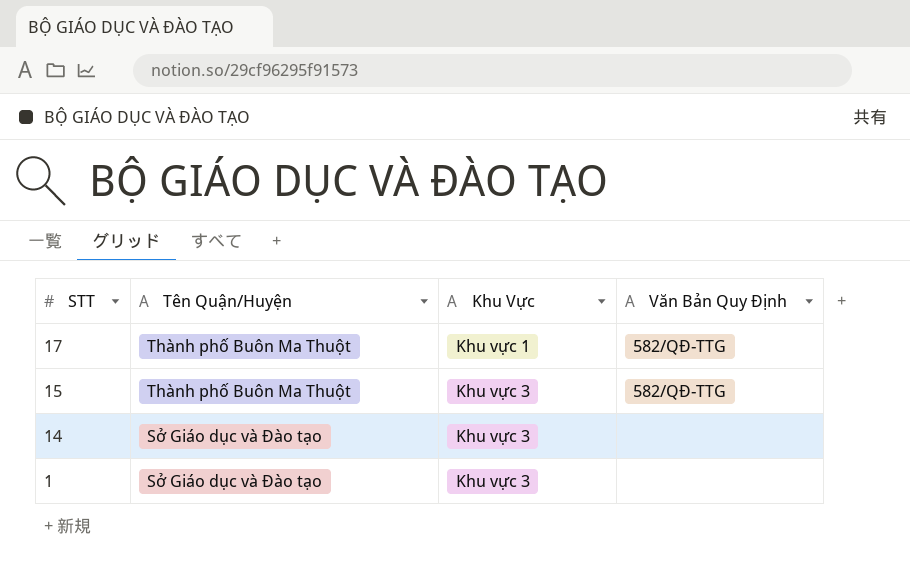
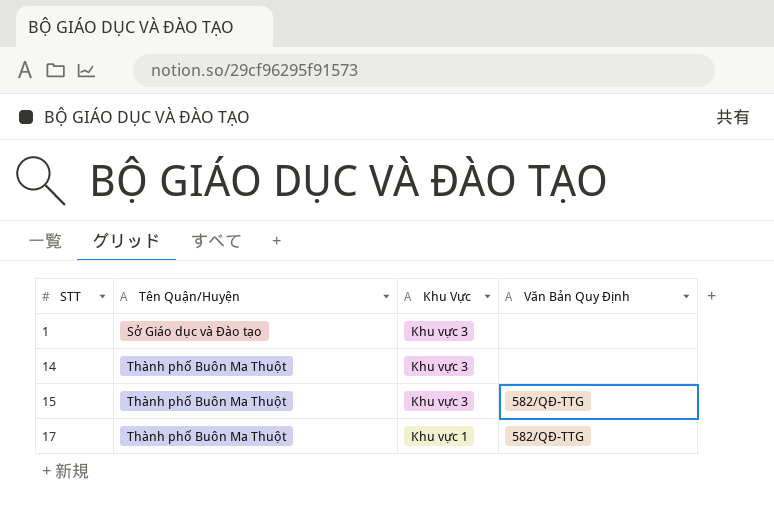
row order: STT descending -> STT ascending
14 | Tên Quận/Huyện: Sở Giáo dục và Đào tạo -> Thành phố Buôn Ma Thuột

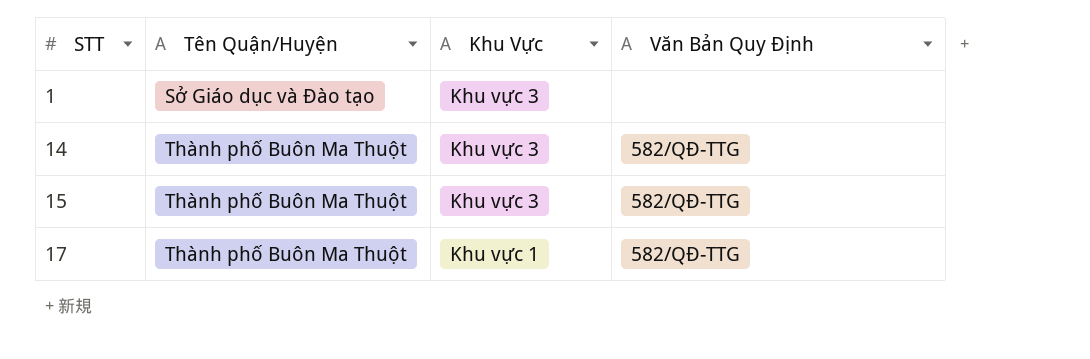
14 | Văn Bản Quy Định: none -> 582/QĐ-TTG

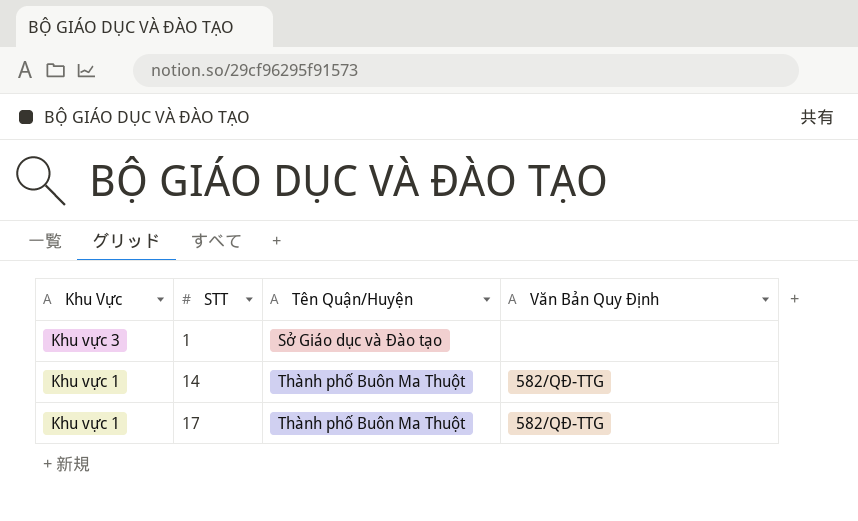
column Khu Vực | position: 3 -> 1
row 15: Thành phố Buôn Ma Thuột | Khu vực 3 | 582/QĐ-TTG -> none
14 | Khu Vực: Khu vực 3 -> Khu vực 1

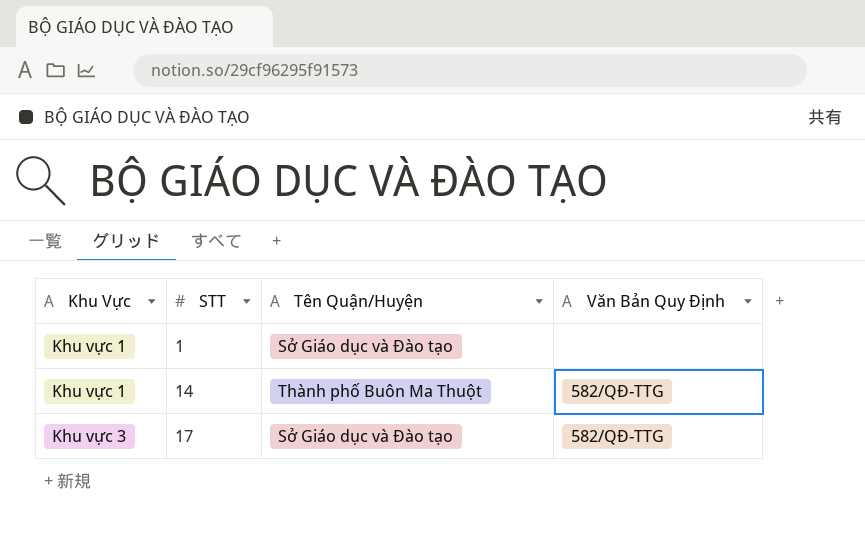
1 | Khu Vực: Khu vực 3 -> Khu vực 1
17 | Khu Vực: Khu vực 1 -> Khu vực 3
17 | Tên Quận/Huyện: Thành phố Buôn Ma Thuột -> Sở Giáo dục và Đào tạo

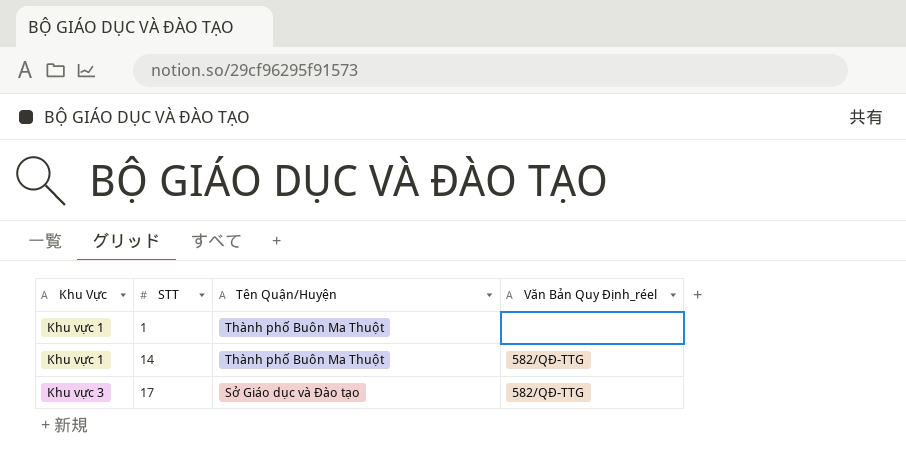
column name: Văn Bản Quy Định -> Văn Bản Quy Định_réel
1 | Tên Quận/Huyện: Sở Giáo dục và Đào tạo -> Thành phố Buôn Ma Thuột

